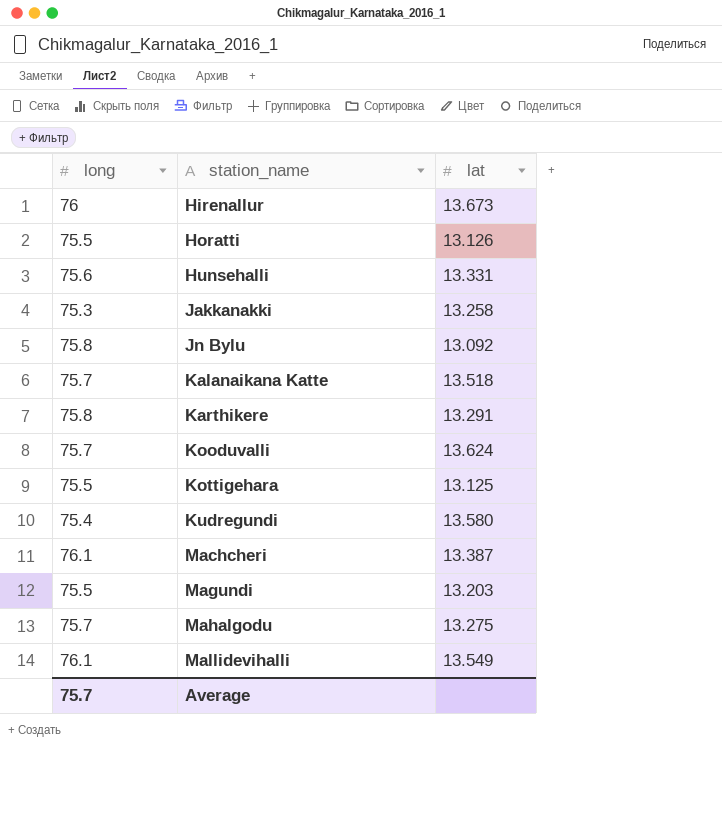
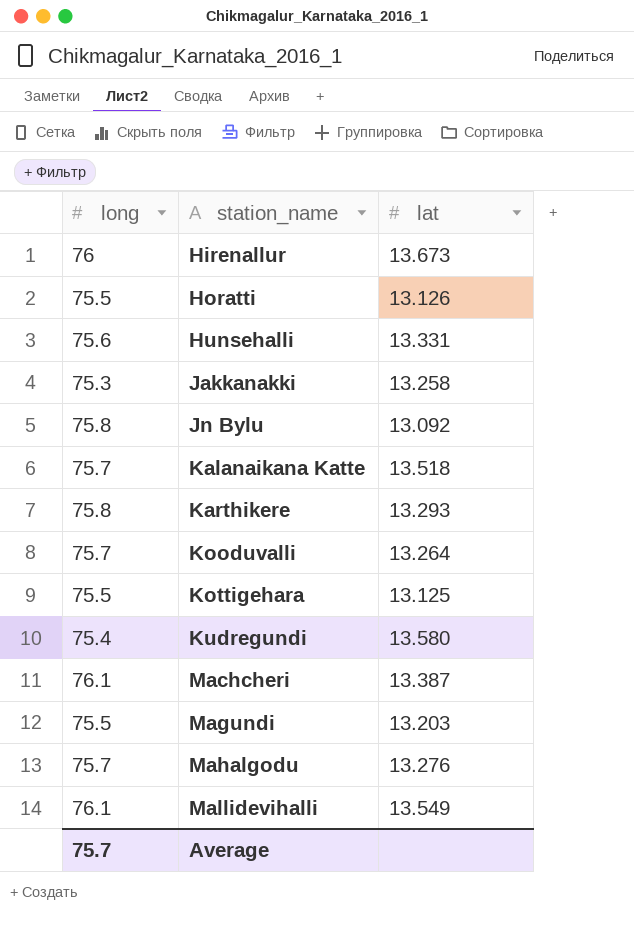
Karthikere | lat: 13.291 -> 13.293
Kooduvalli | lat: 13.624 -> 13.264
Mahalgodu | lat: 13.275 -> 13.276

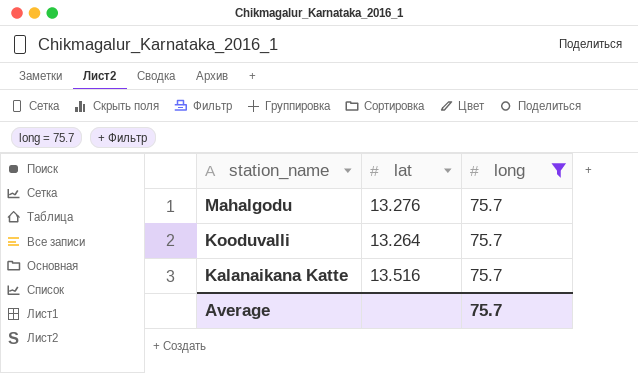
filter: none -> long = 75.7
row order: station_name ascending -> station_name descending
column long | position: 1 -> 3
Kalanaikana Katte | lat: 13.518 -> 13.516

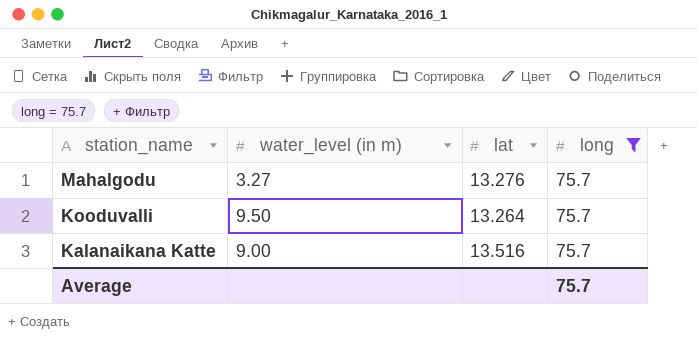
column water_level (in m) | position: none -> 2

